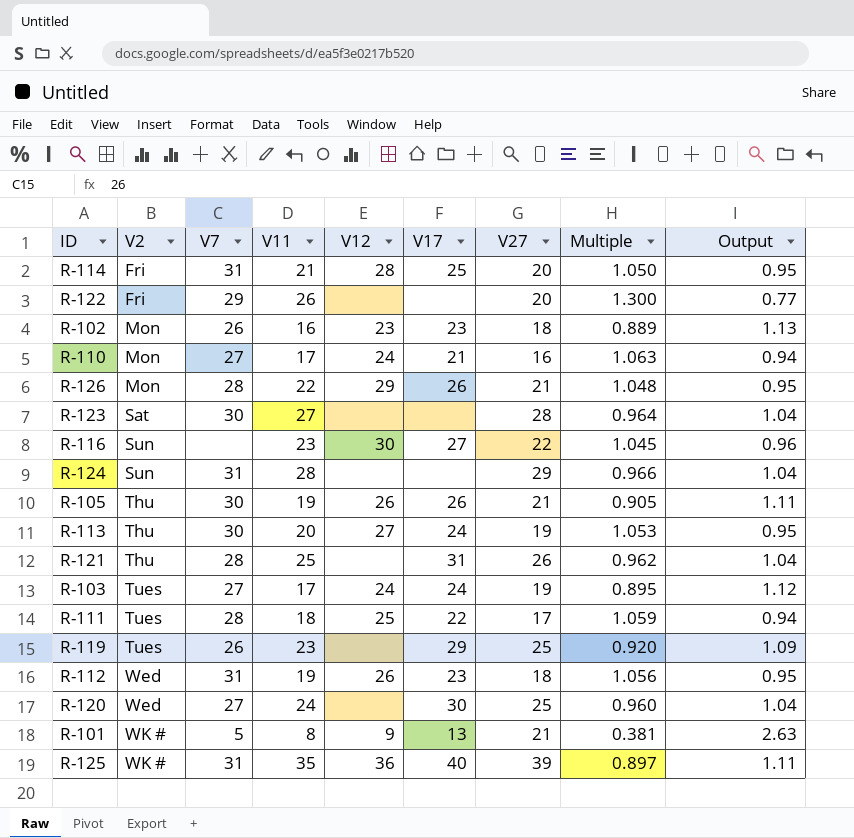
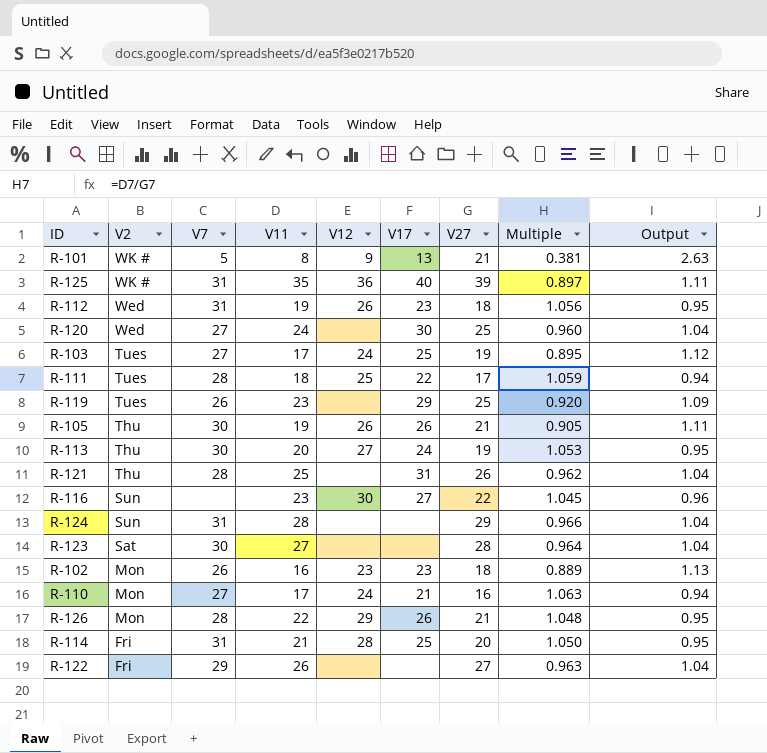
row order: V2 ascending -> V2 descending
R-103 | V17: 24 -> 25
R-122 | V27: 20 -> 27
R-122 | Multiple: 1.300 -> 0.963
R-122 | Output: 0.77 -> 1.04

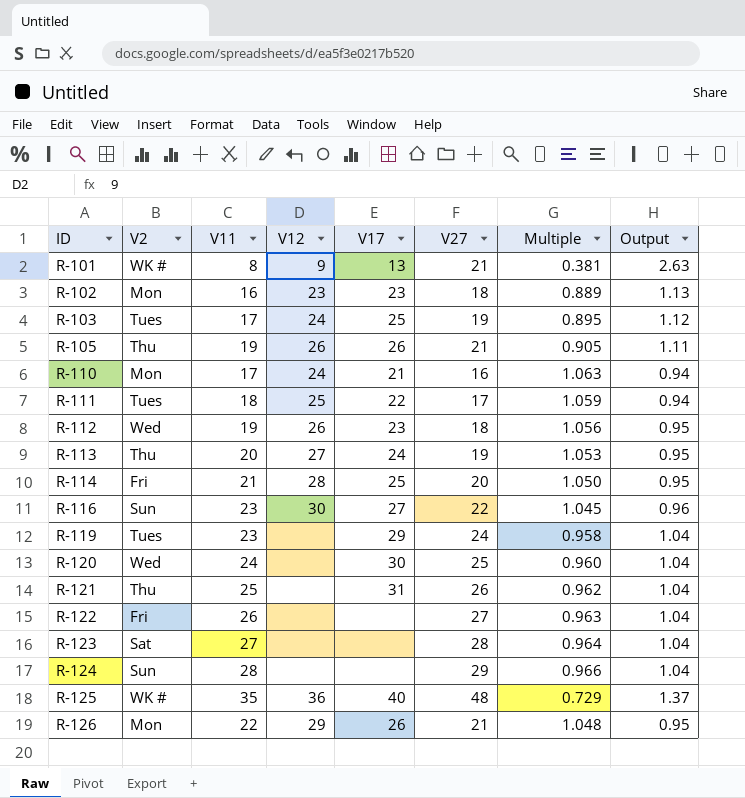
row order: V2 descending -> ID ascending
column V7 | position: 3 -> none
R-119 | V27: 25 -> 24
R-119 | Multiple: 0.920 -> 0.958
R-119 | Output: 1.09 -> 1.04
R-125 | V27: 39 -> 48
R-125 | Multiple: 0.897 -> 0.729
R-125 | Output: 1.11 -> 1.37

